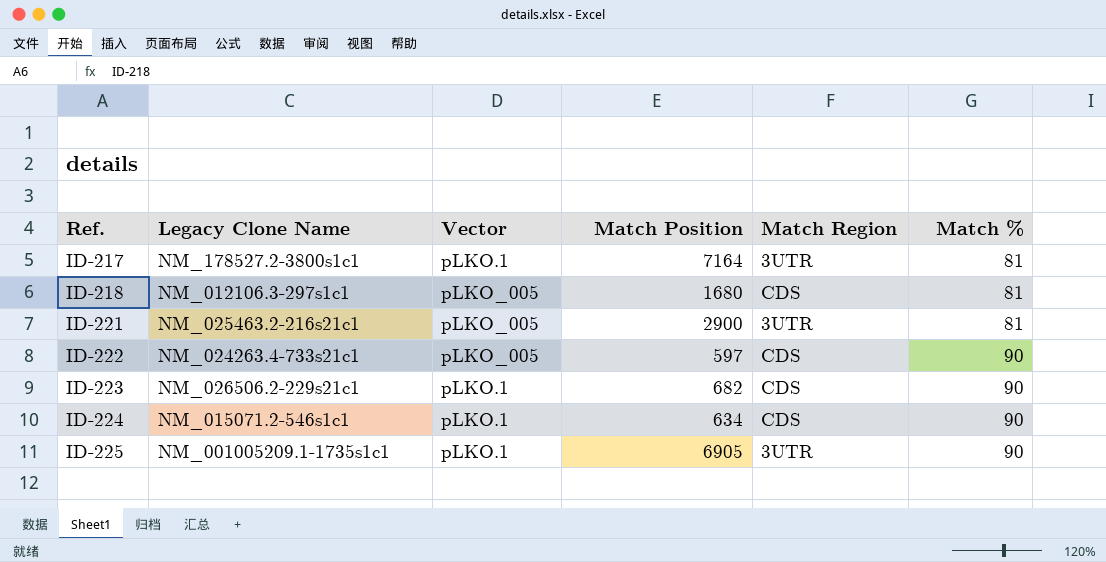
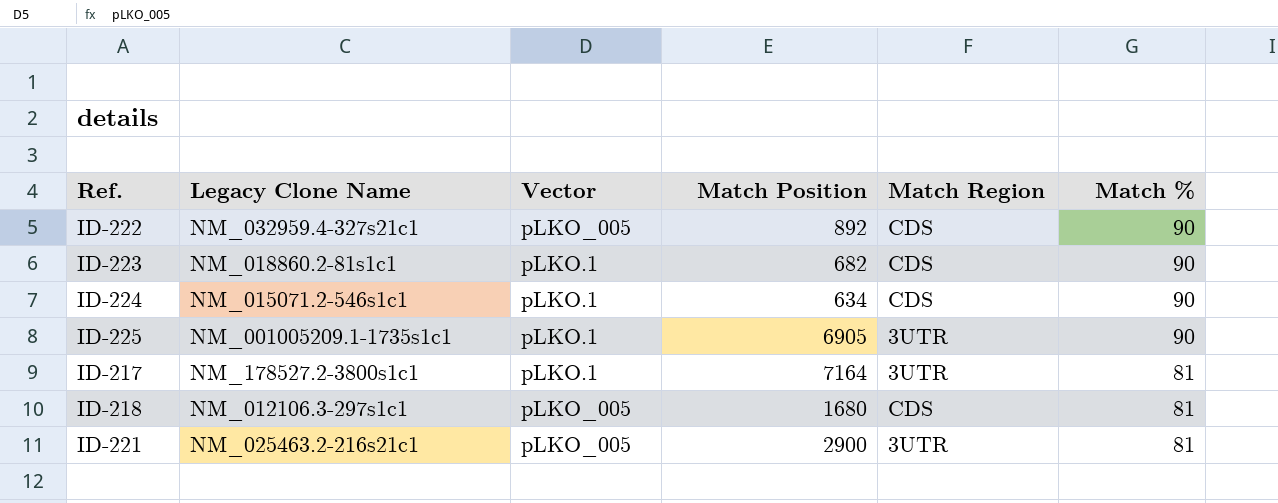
row order: Ref. ascending -> Match % descending
ID-222 | Legacy Clone Name: NM_024263.4-733s21c1 -> NM_032959.4-327s21c1
ID-222 | Match Position: 597 -> 892
ID-223 | Legacy Clone Name: NM_026506.2-229s21c1 -> NM_018860.2-81s1c1

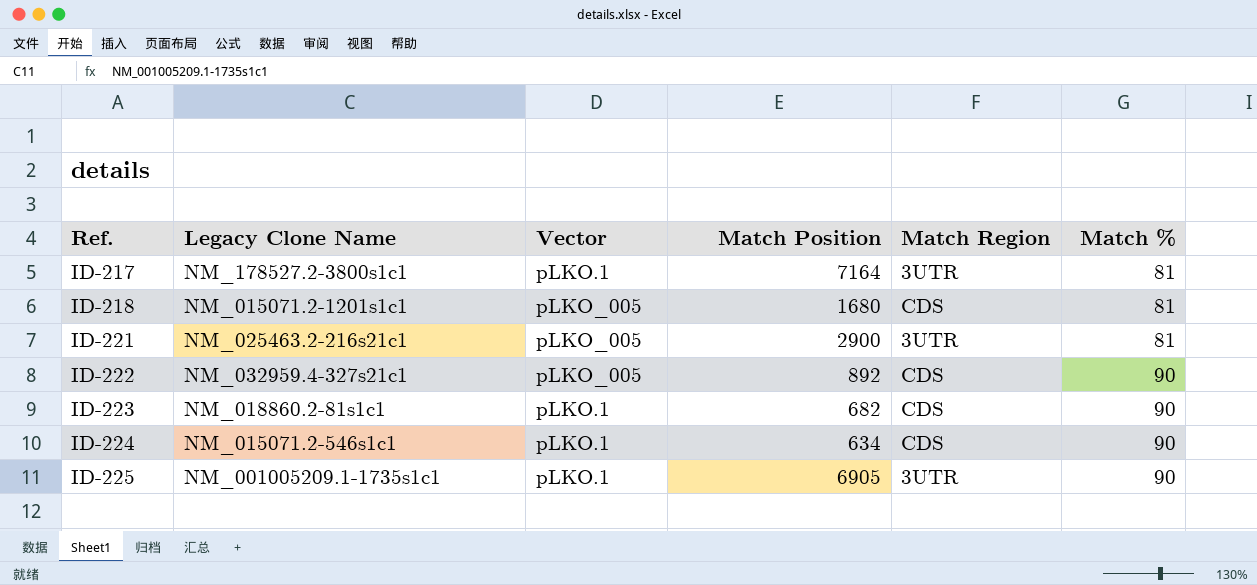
row order: Match % descending -> Ref. ascending
ID-218 | Legacy Clone Name: NM_012106.3-297s1c1 -> NM_015071.2-1201s1c1

